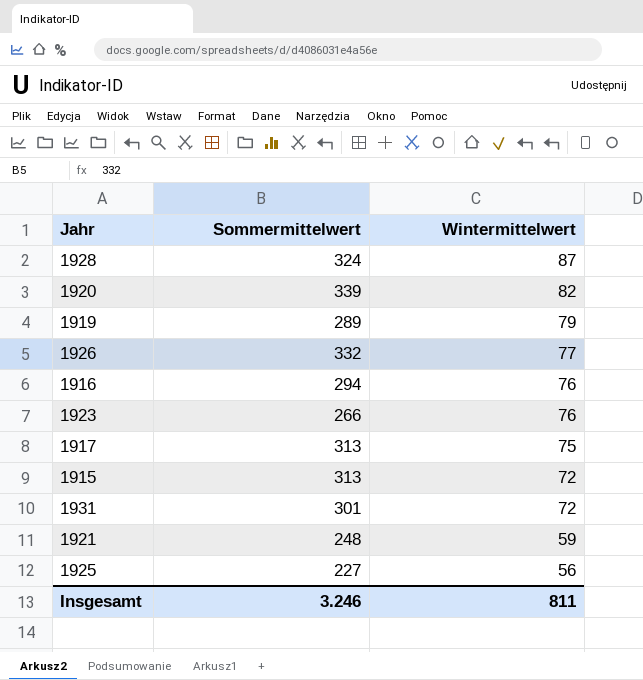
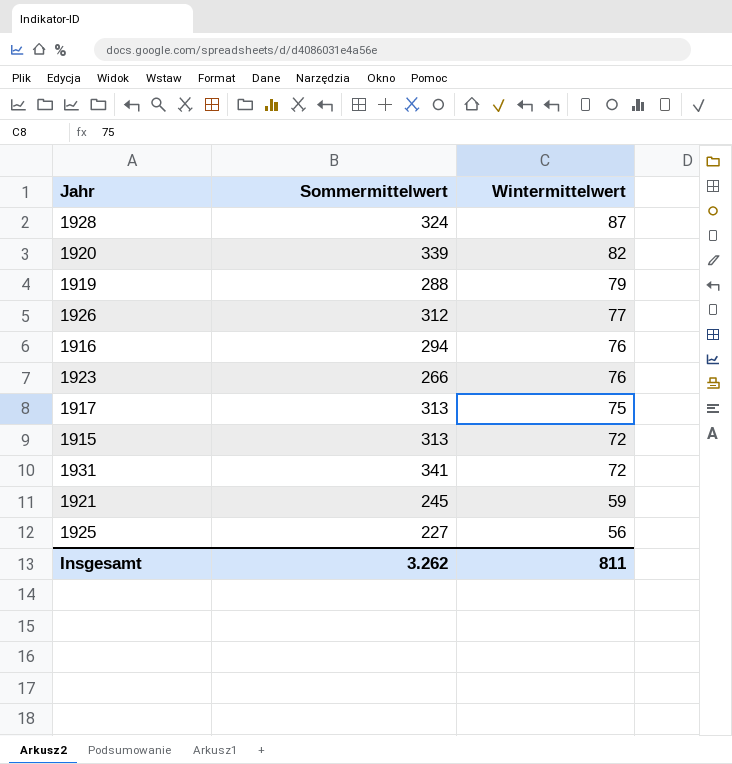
1919 | Sommermittelwert: 289 -> 288
1926 | Sommermittelwert: 332 -> 312
1931 | Sommermittelwert: 301 -> 341
1921 | Sommermittelwert: 248 -> 245
Insgesamt | Sommermittelwert: 3.246 -> 3.262

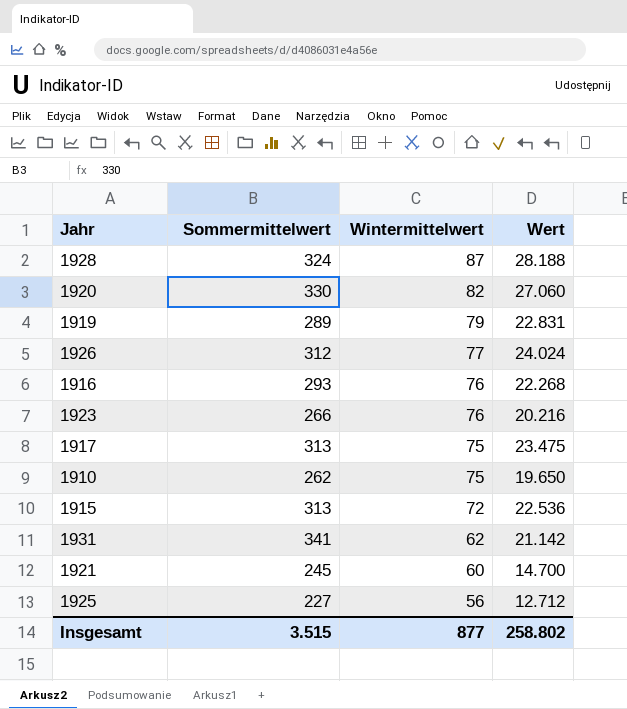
column Wert | formula: none -> [Sommermittelwert] * [Wintermittelwert]
1920 | Sommermittelwert: 339 -> 330
1919 | Sommermittelwert: 288 -> 289
1916 | Sommermittelwert: 294 -> 293
row 1910: none -> 262 | 75 | 19.650
1931 | Wintermittelwert: 72 -> 62
1921 | Wintermittelwert: 59 -> 60
Insgesamt | Sommermittelwert: 3.262 -> 3.515
Insgesamt | Wintermittelwert: 811 -> 877

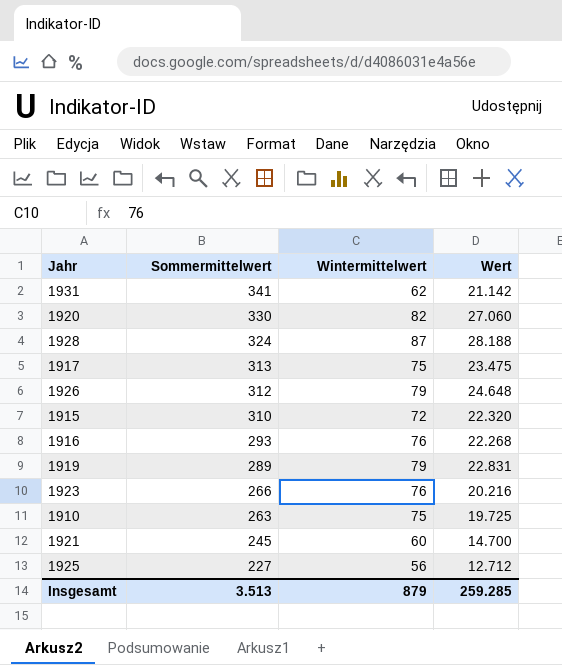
row order: Wintermittelwert descending -> Sommermittelwert descending
1926 | Wintermittelwert: 77 -> 79
1926 | Wert: 24.024 -> 24.648
1915 | Sommermittelwert: 313 -> 310
1915 | Wert: 22.536 -> 22.320
1910 | Sommermittelwert: 262 -> 263
1910 | Wert: 19.650 -> 19.725
Insgesamt | Sommermittelwert: 3.515 -> 3.513
Insgesamt | Wintermittelwert: 877 -> 879
Insgesamt | Wert: 258.802 -> 259.285

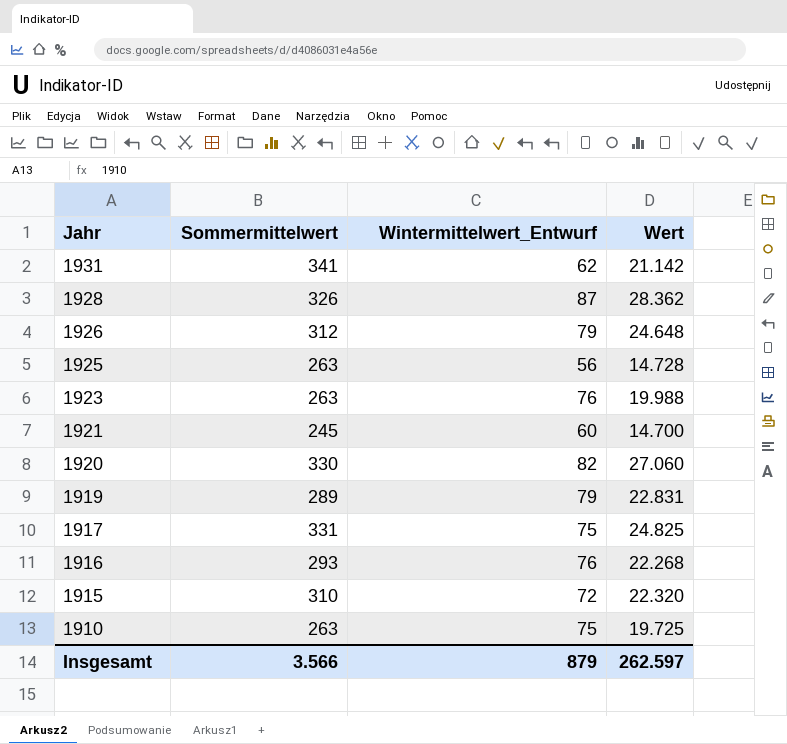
row order: Sommermittelwert descending -> Jahr descending
column name: Wintermittelwert -> Wintermittelwert_Entwurf
1928 | Sommermittelwert: 324 -> 326
1928 | Wert: 28.188 -> 28.362
1925 | Sommermittelwert: 227 -> 263
1925 | Wert: 12.712 -> 14.728
1923 | Sommermittelwert: 266 -> 263
1923 | Wert: 20.216 -> 19.988
1917 | Sommermittelwert: 313 -> 331
1917 | Wert: 23.475 -> 24.825
Insgesamt | Sommermittelwert: 3.513 -> 3.566
Insgesamt | Wert: 259.285 -> 262.597

